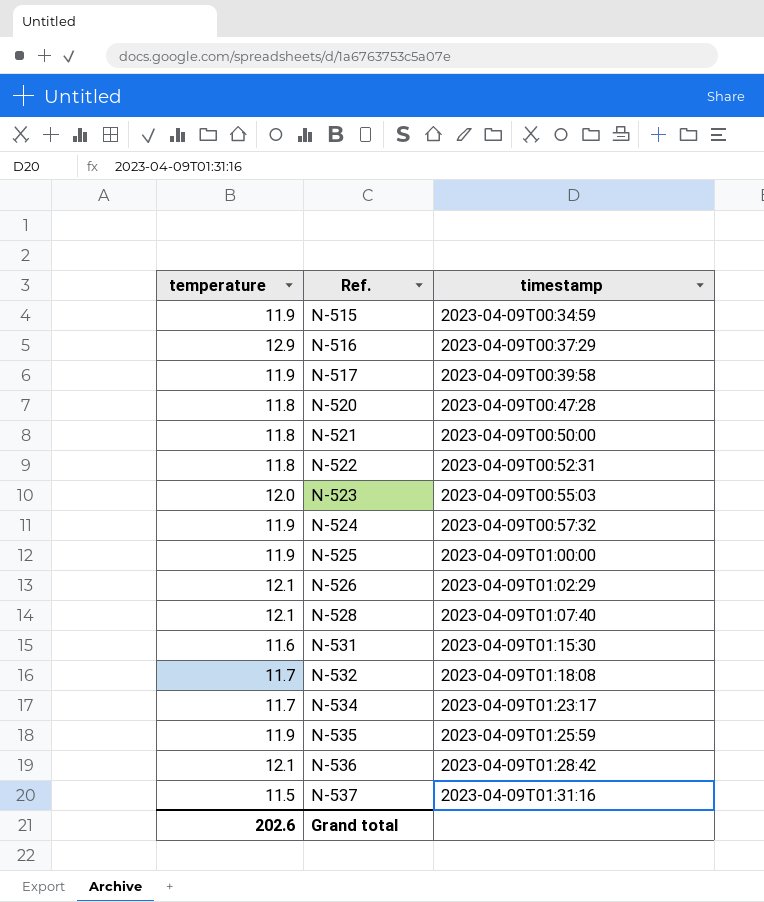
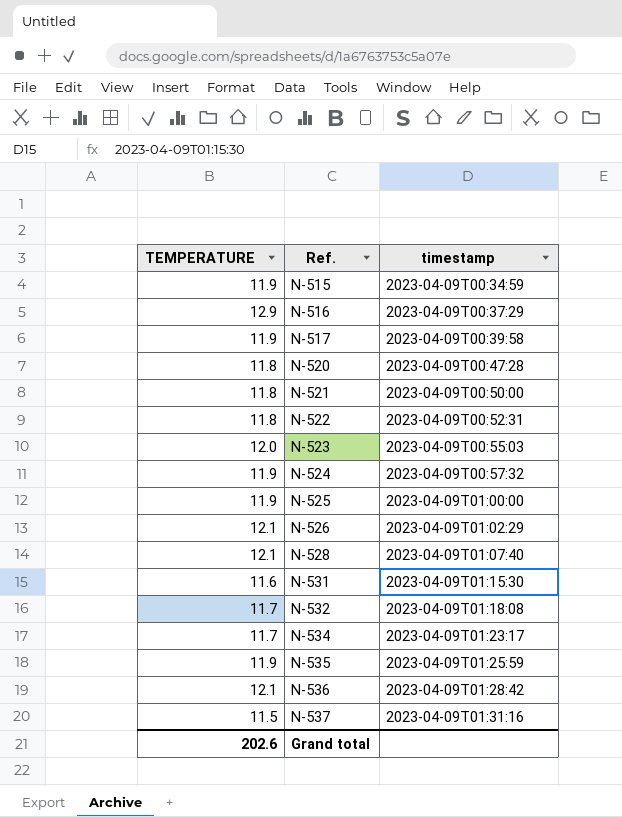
column name: temperature -> TEMPERATURE

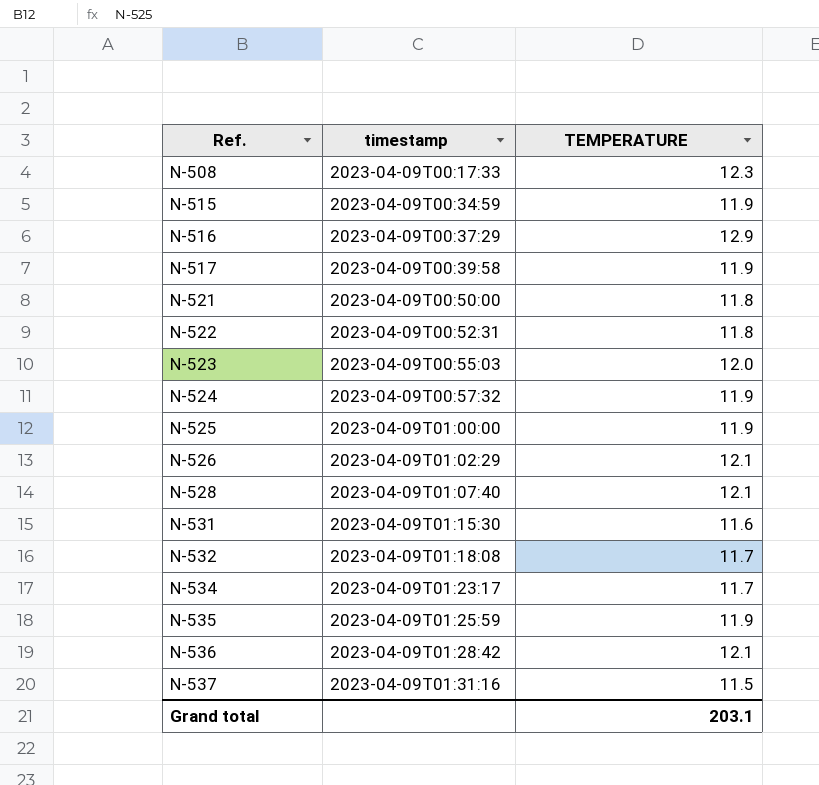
column TEMPERATURE | position: 1 -> 3
row N-520: 11.8 | 2023-04-09T00:47:28 -> none
row N-508: none -> 2023-04-09T00:17:33 | 12.3
Grand total | TEMPERATURE: 202.6 -> 203.1

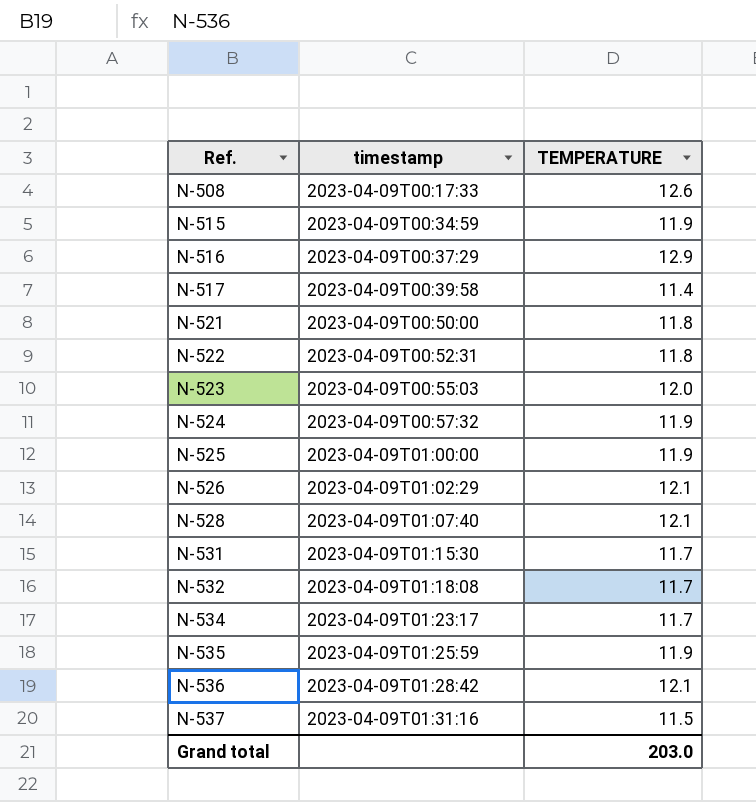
N-508 | TEMPERATURE: 12.3 -> 12.6
N-517 | TEMPERATURE: 11.9 -> 11.4
N-531 | TEMPERATURE: 11.6 -> 11.7
Grand total | TEMPERATURE: 203.1 -> 203.0

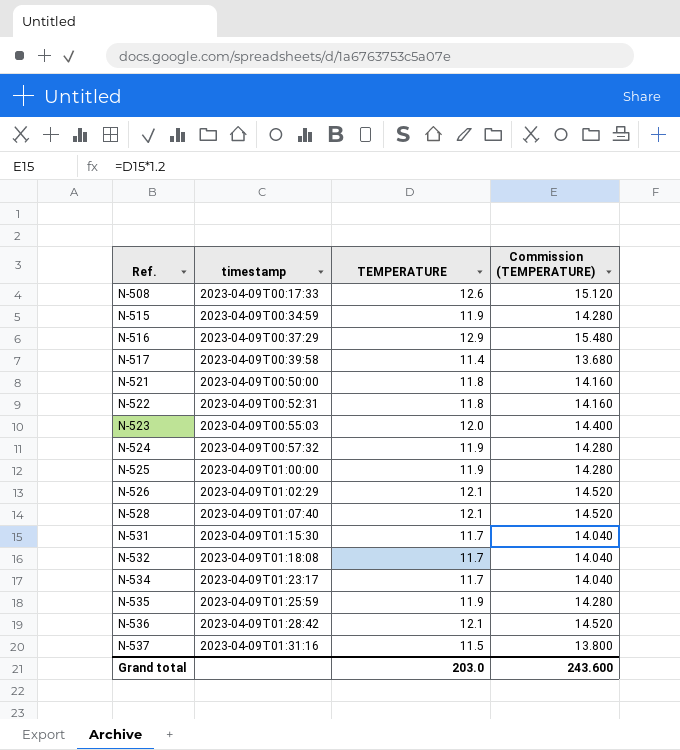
column Commission (TEMPERATURE) | formula: none -> [TEMPERATURE] * 1.2

